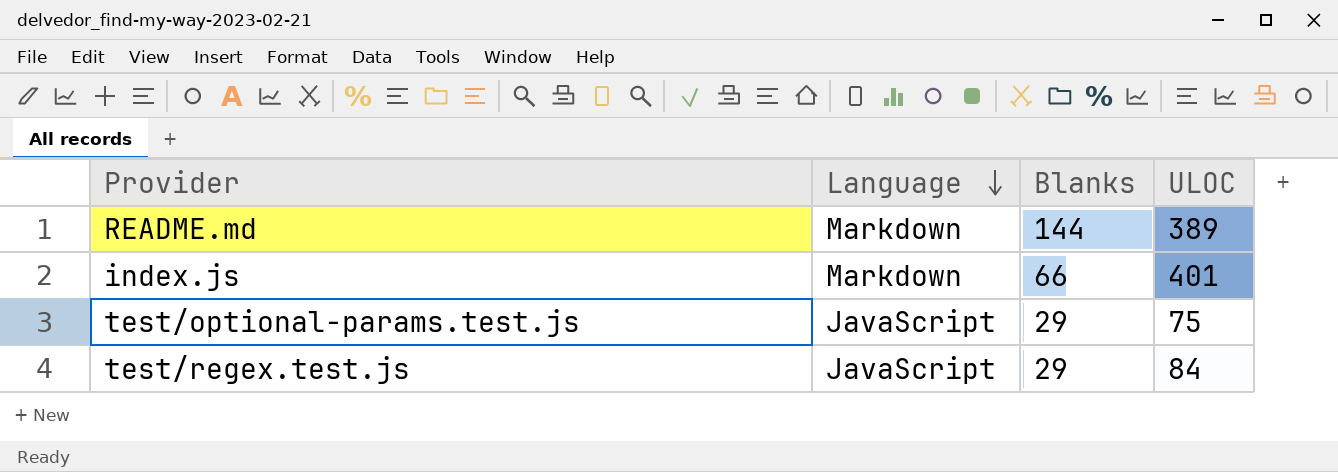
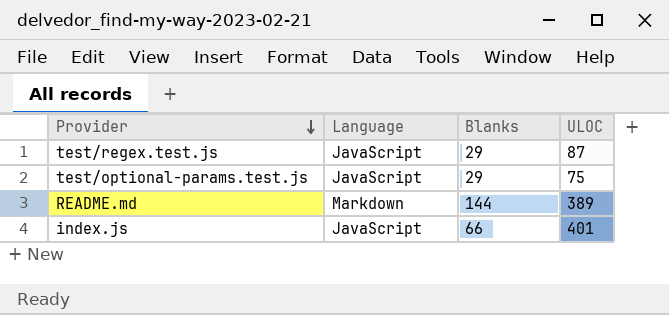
row order: Language descending -> Provider descending
test/regex.test.js | ULOC: 84 -> 87
index.js | Language: Markdown -> JavaScript

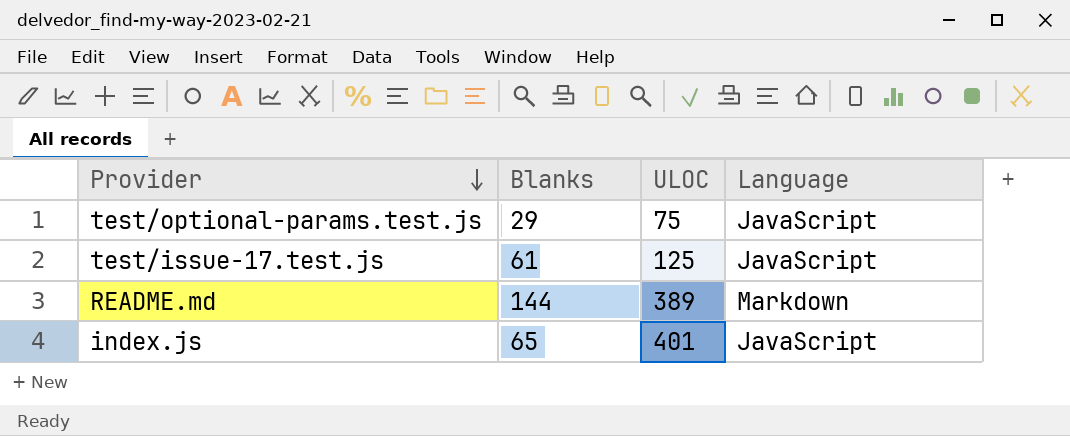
column Language | position: 2 -> 4
row test/regex.test.js: JavaScript | 29 | 87 -> none
row test/issue-17.test.js: none -> 61 | 125 | JavaScript
index.js | Blanks: 66 -> 65

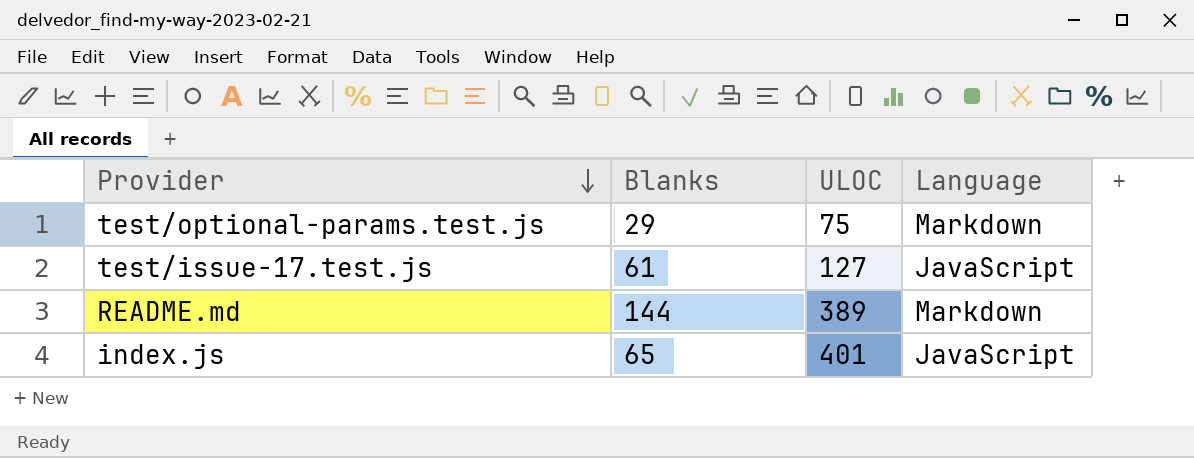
test/optional-params.test.js | Language: JavaScript -> Markdown
test/issue-17.test.js | ULOC: 125 -> 127

